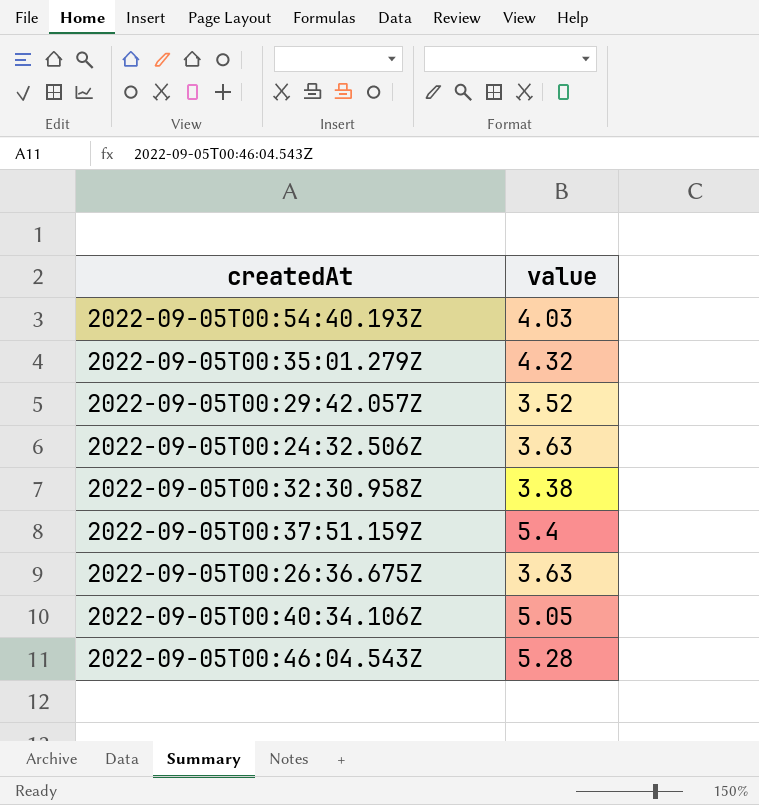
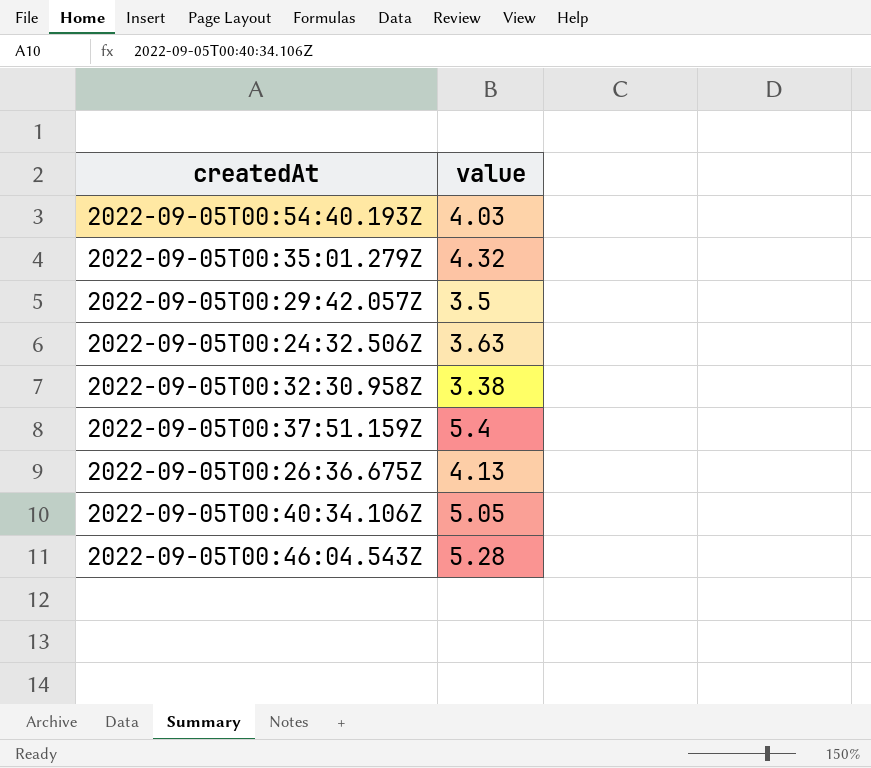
2022-09-05T00:29:42.057Z | value: 3.52 -> 3.5
2022-09-05T00:26:36.675Z | value: 3.63 -> 4.13

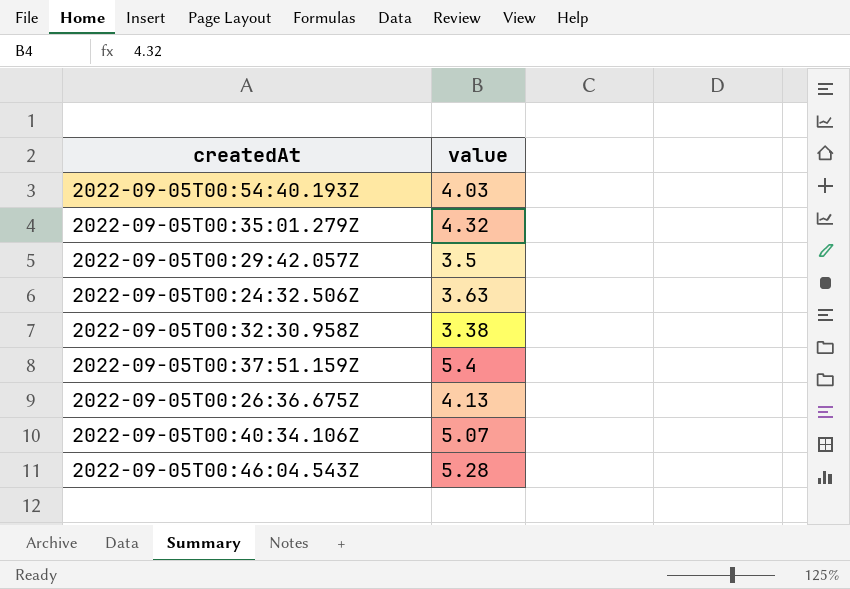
2022-09-05T00:40:34.106Z | value: 5.05 -> 5.07

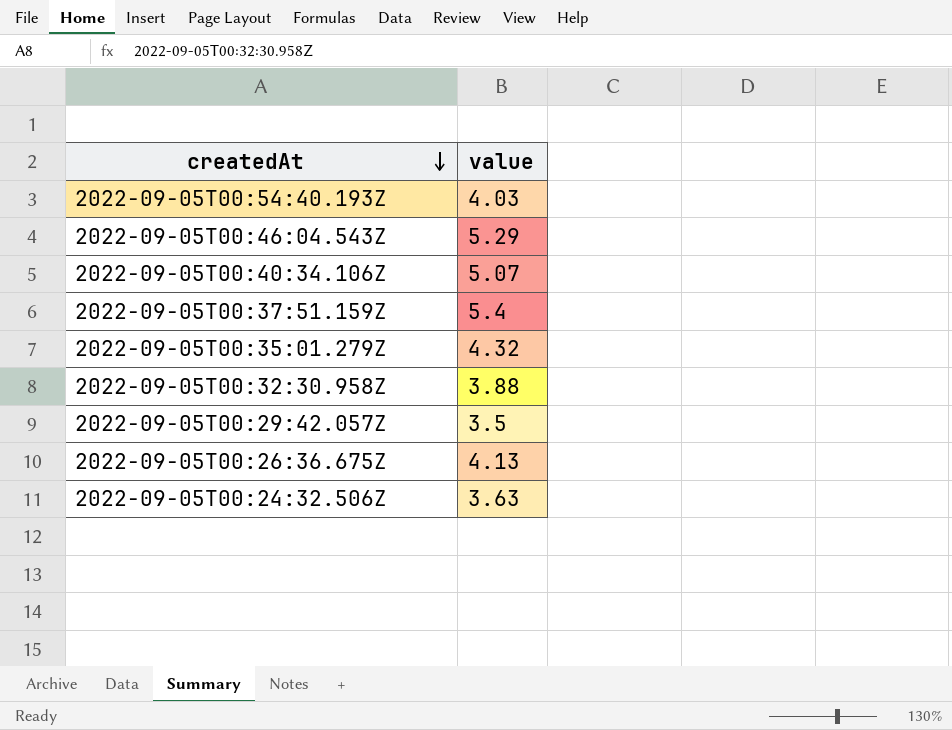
row order: none -> createdAt descending
2022-09-05T00:46:04.543Z | value: 5.28 -> 5.29
2022-09-05T00:32:30.958Z | value: 3.38 -> 3.88

